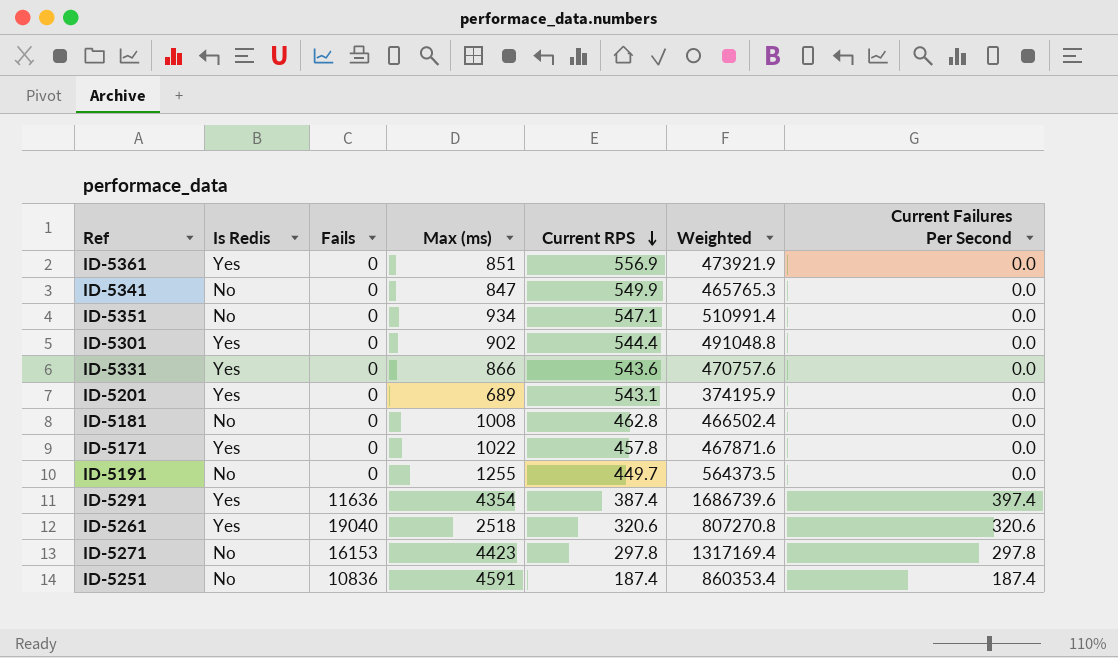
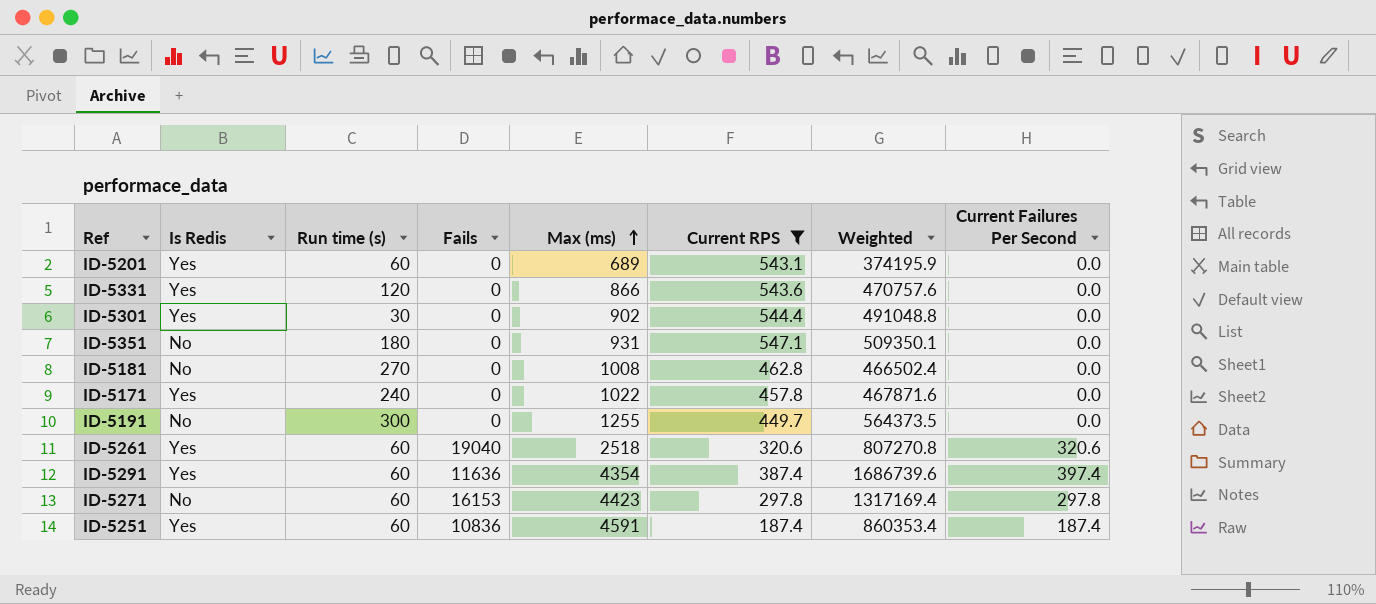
filter: none -> Current RPS <= 547.1
row order: Current RPS descending -> Max (ms) ascending
column Run time (s) | position: none -> 3
ID-5351 | Max (ms): 934 -> 931
ID-5351 | Weighted: 510991.4 -> 509350.1
ID-5251 | Is Redis: No -> Yes

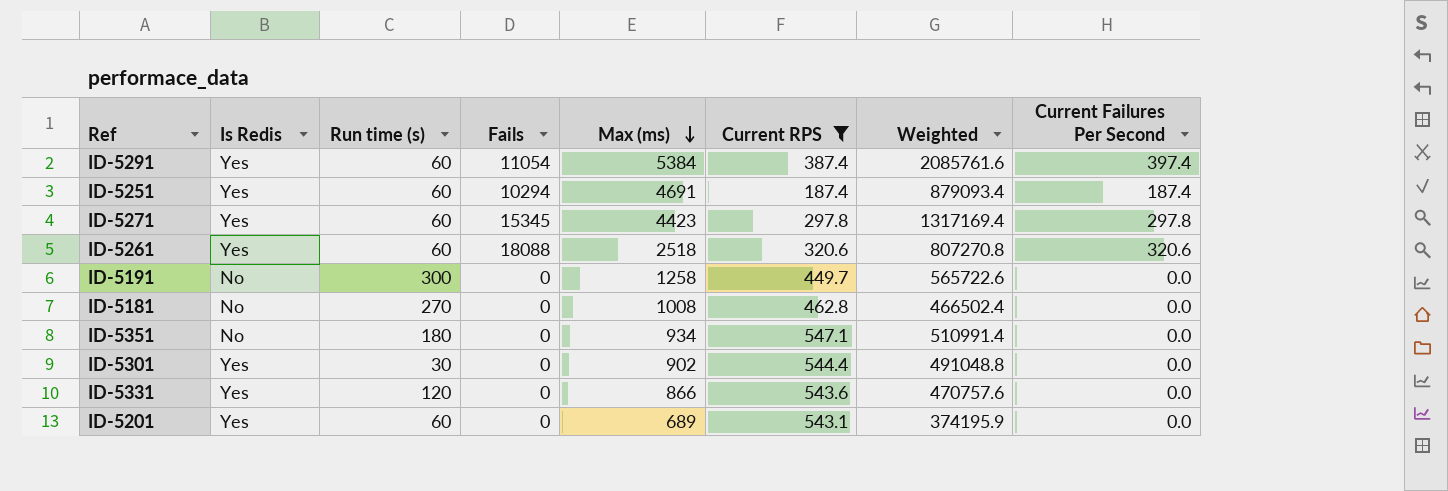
row order: Max (ms) ascending -> Max (ms) descending
row ID-5171: Yes | 240 | 0 | 1022 | 457.8 | 467871.6 | 0.0 -> none
ID-5291 | Fails: 11636 -> 11054
ID-5291 | Max (ms): 4354 -> 5384
ID-5291 | Weighted: 1686739.6 -> 2085761.6
ID-5251 | Fails: 10836 -> 10294
ID-5251 | Max (ms): 4591 -> 4691
ID-5251 | Weighted: 860353.4 -> 879093.4
ID-5271 | Is Redis: No -> Yes
ID-5271 | Fails: 16153 -> 15345
ID-5261 | Fails: 19040 -> 18088
ID-5191 | Max (ms): 1255 -> 1258
ID-5191 | Weighted: 564373.5 -> 565722.6
ID-5351 | Max (ms): 931 -> 934
ID-5351 | Weighted: 509350.1 -> 510991.4

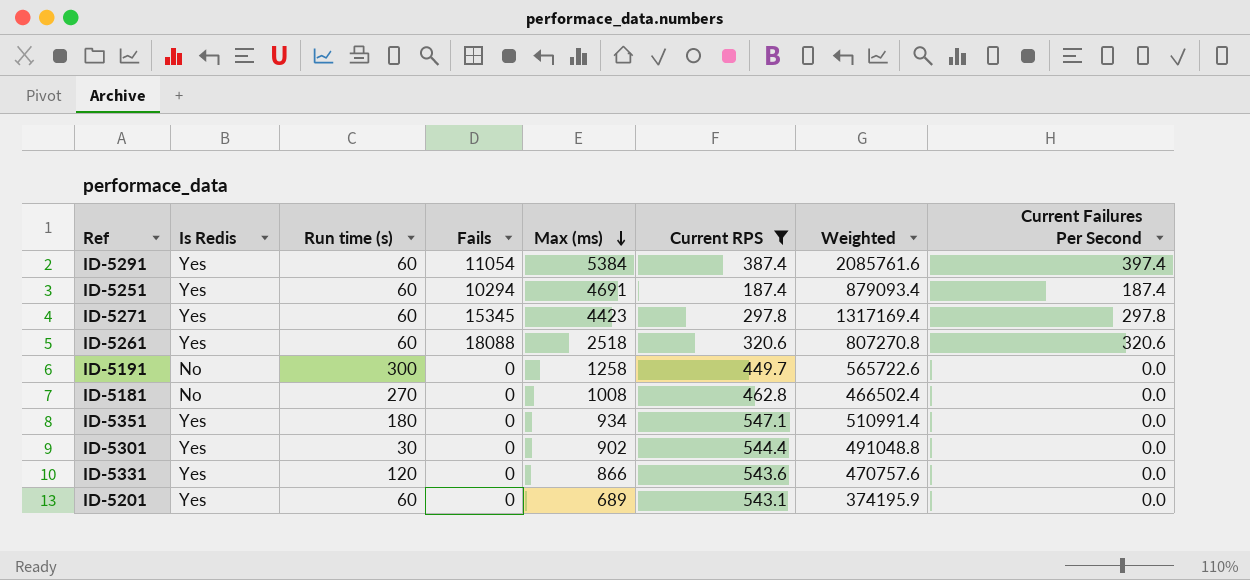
ID-5351 | Is Redis: No -> Yes

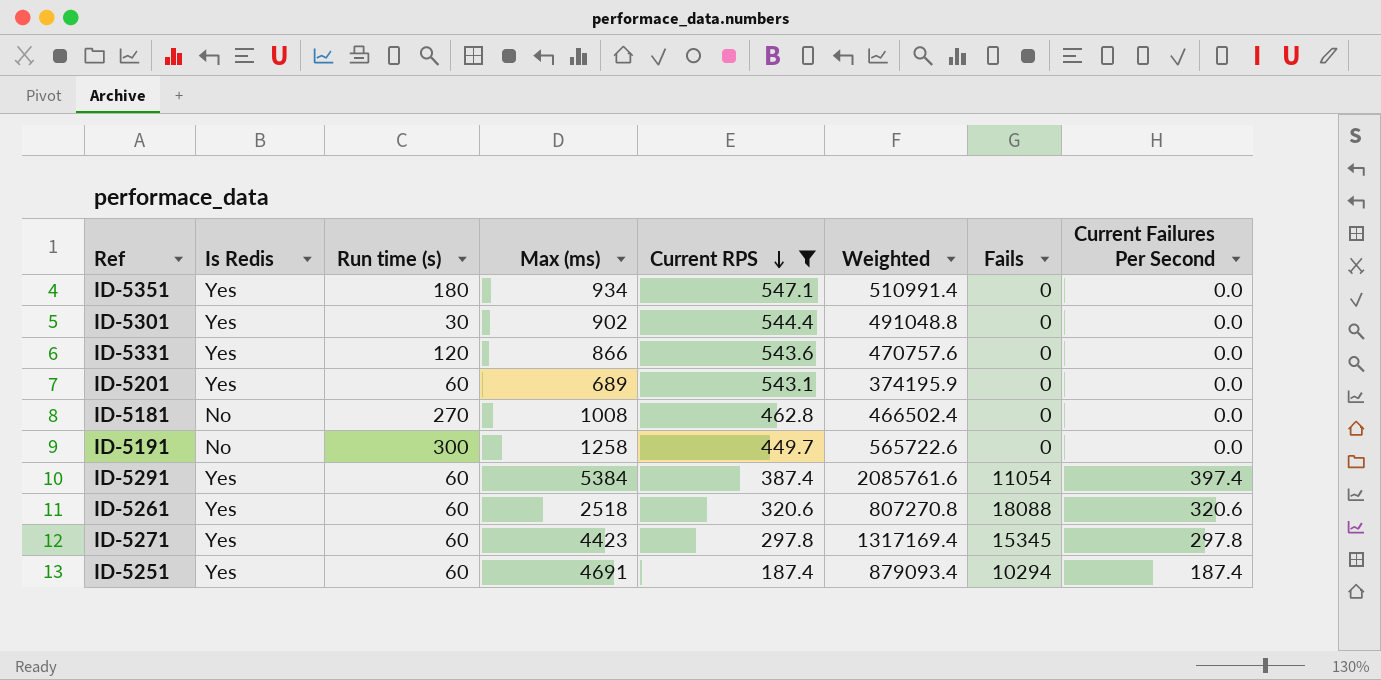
row order: Max (ms) descending -> Current RPS descending
column Fails | position: 4 -> 7

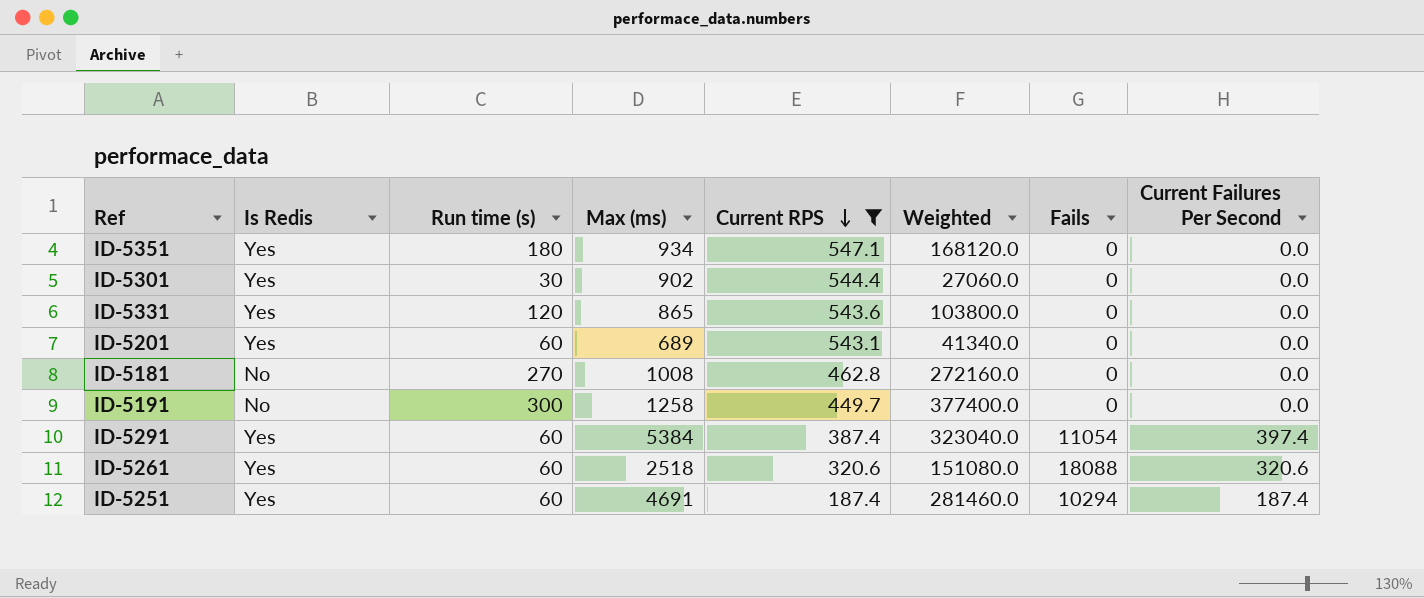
column Weighted | formula: [Max (ms)] * [Current RPS] -> [Run time (s)] * [Max (ms)]
row ID-5271: Yes | 60 | 4423 | 297.8 | 1317169.4 | 15345 | 297.8 -> none
ID-5331 | Max (ms): 866 -> 865

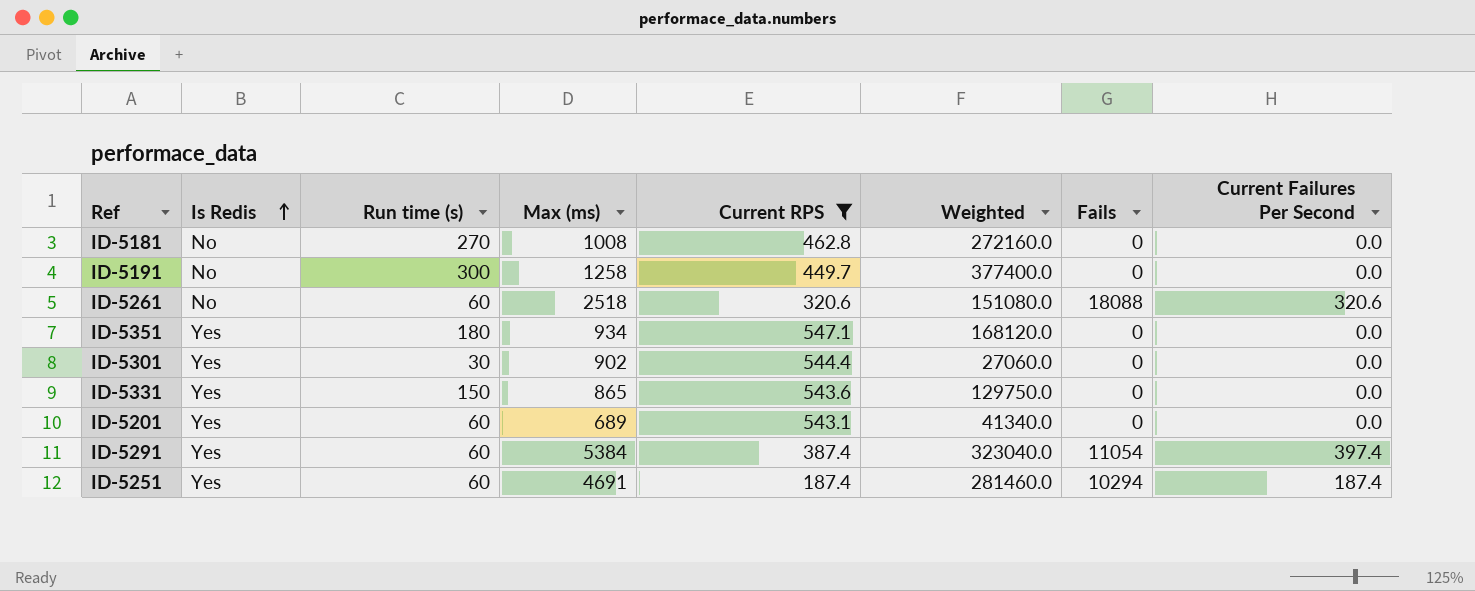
row order: Current RPS descending -> Is Redis ascending
ID-5261 | Is Redis: Yes -> No
ID-5331 | Run time (s): 120 -> 150
ID-5331 | Weighted: 103800.0 -> 129750.0

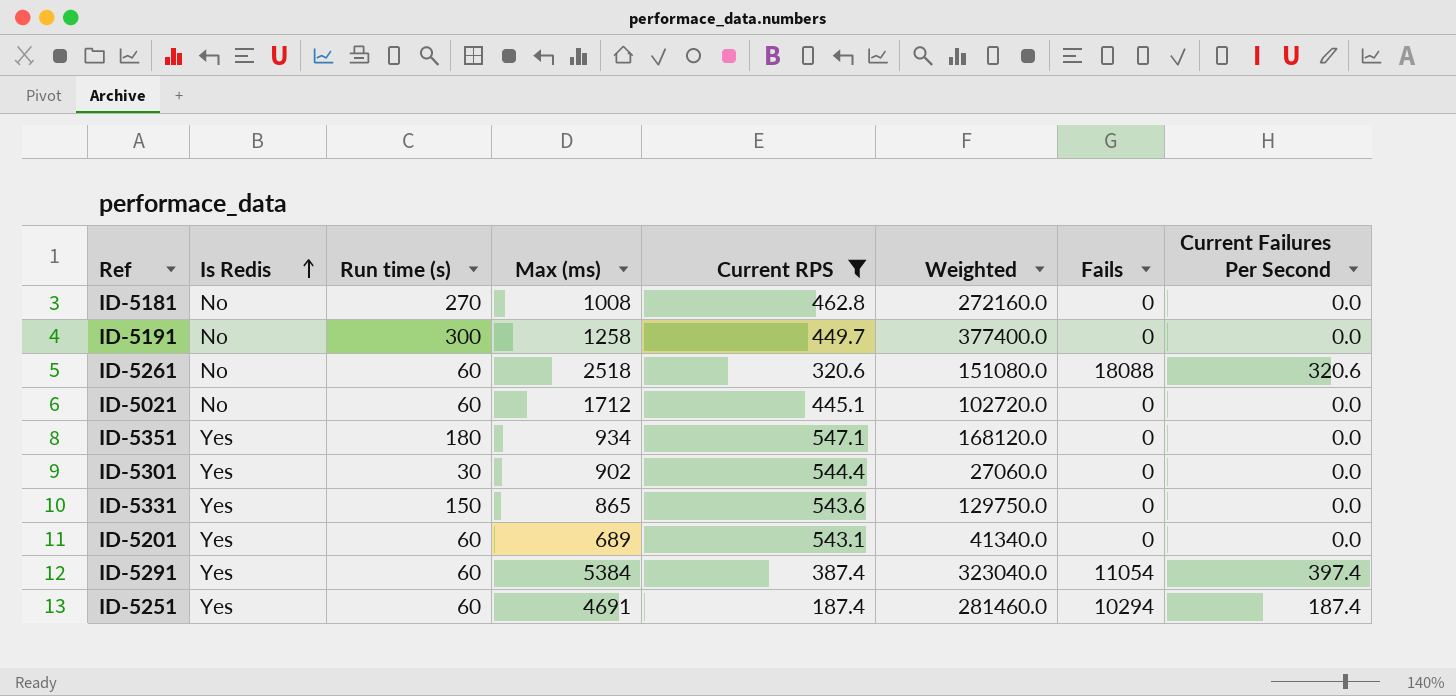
row ID-5021: none -> No | 60 | 1712 | 445.1 | 102720.0 | 0 | 0.0

